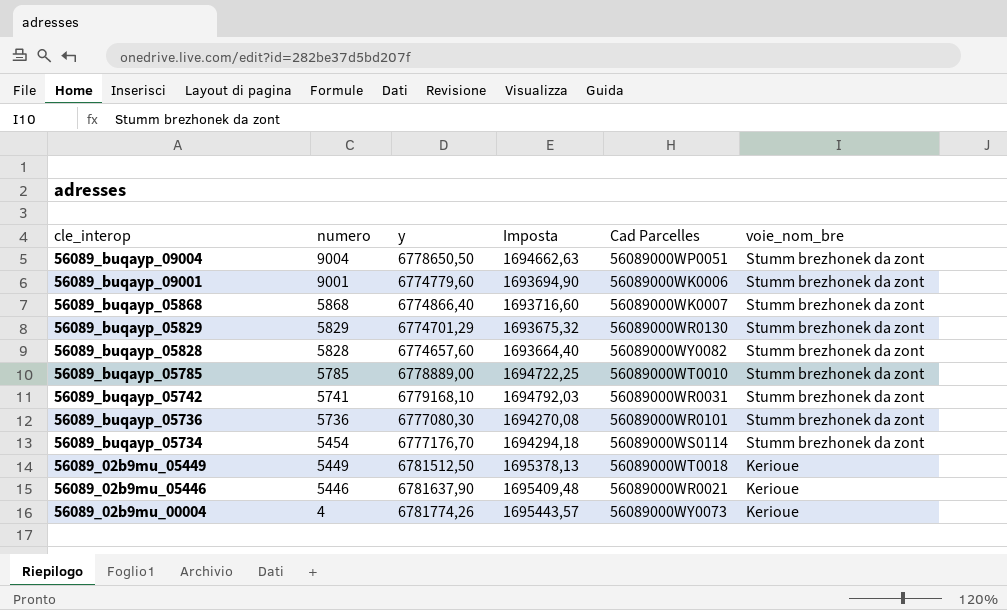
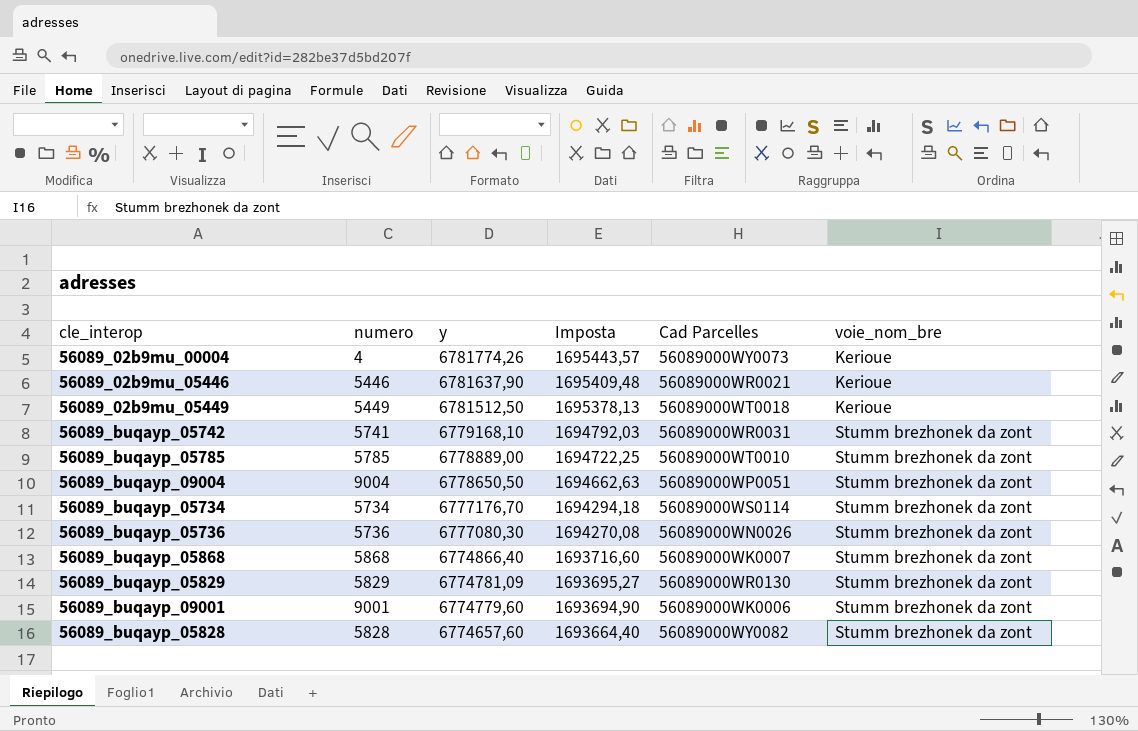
row order: cle_interop descending -> y descending
56089_buqayp_05734 | numero: 5454 -> 5734
56089_buqayp_05736 | Cad Parcelles: 56089000WR0101 -> 56089000WN0026
56089_buqayp_05829 | y: 6774701,29 -> 6774781,09
56089_buqayp_05829 | Imposta: 1693675,32 -> 1693695,27

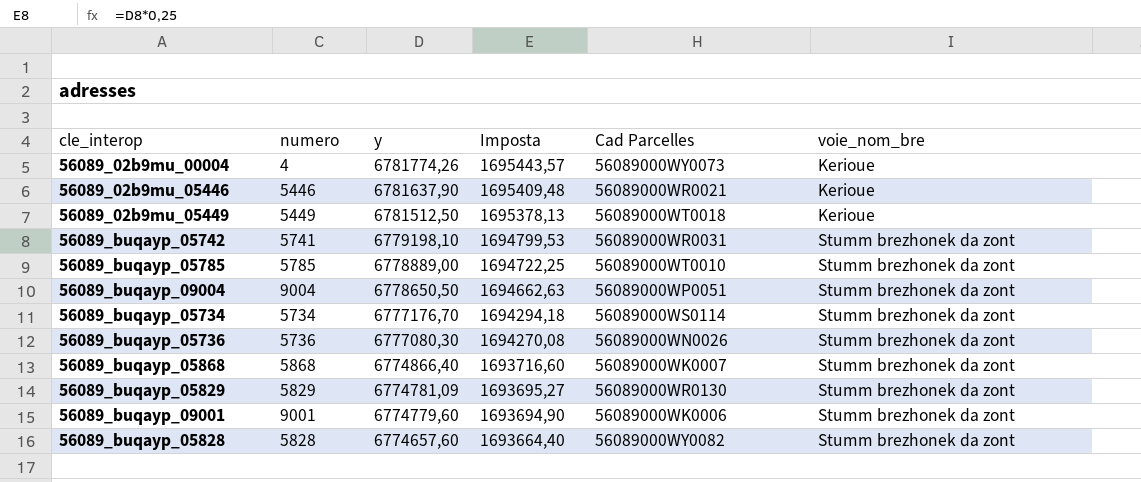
56089_buqayp_05742 | y: 6779168,10 -> 6779198,10
56089_buqayp_05742 | Imposta: 1694792,03 -> 1694799,53

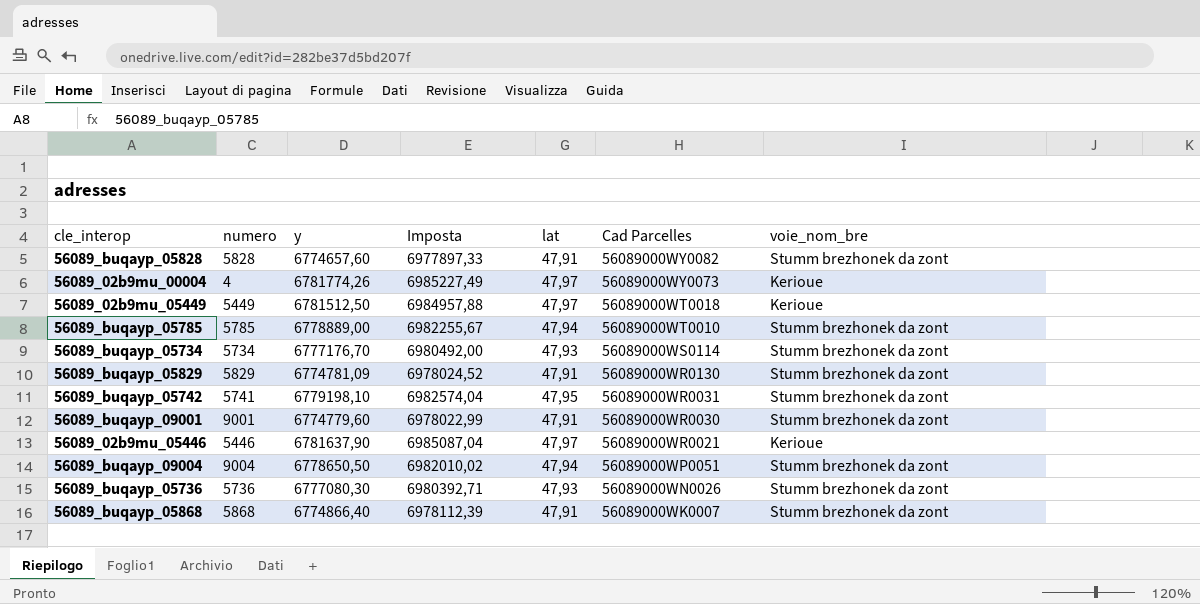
row order: y descending -> Cad Parcelles descending
column Imposta | formula: [y] * 0,25 -> [y] * 1,03
column lat | position: none -> 5
56089_buqayp_09001 | Cad Parcelles: 56089000WK0006 -> 56089000WR0030

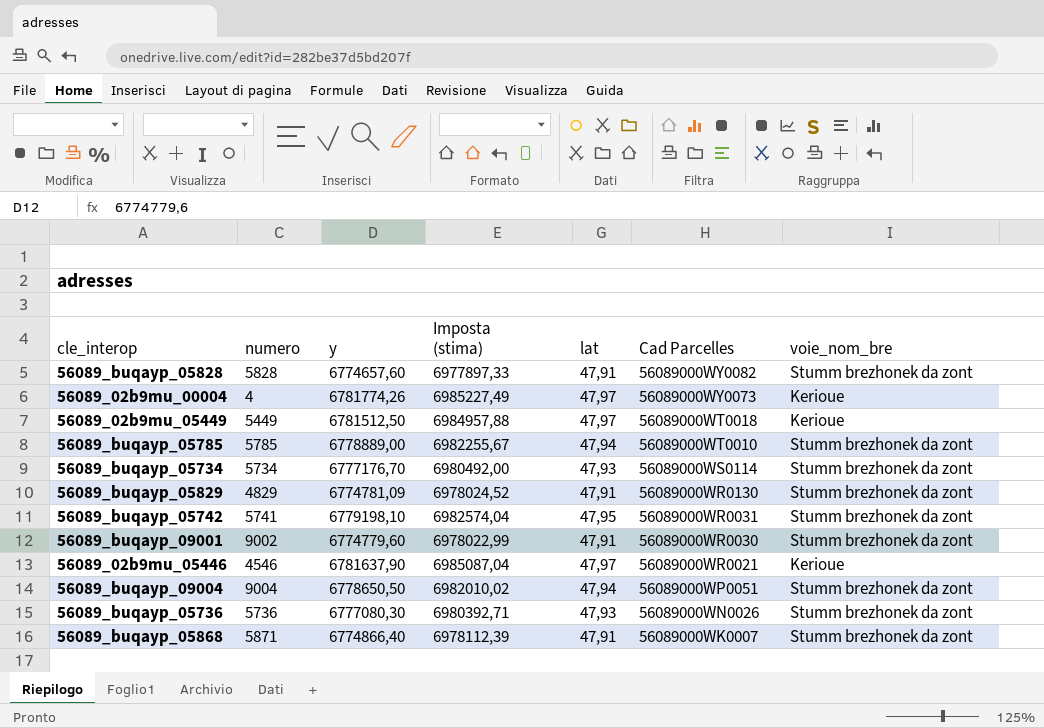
column name: Imposta -> Imposta (stima)
56089_buqayp_05829 | numero: 5829 -> 4829
56089_buqayp_09001 | numero: 9001 -> 9002
56089_02b9mu_05446 | numero: 5446 -> 4546
56089_buqayp_05868 | numero: 5868 -> 5871

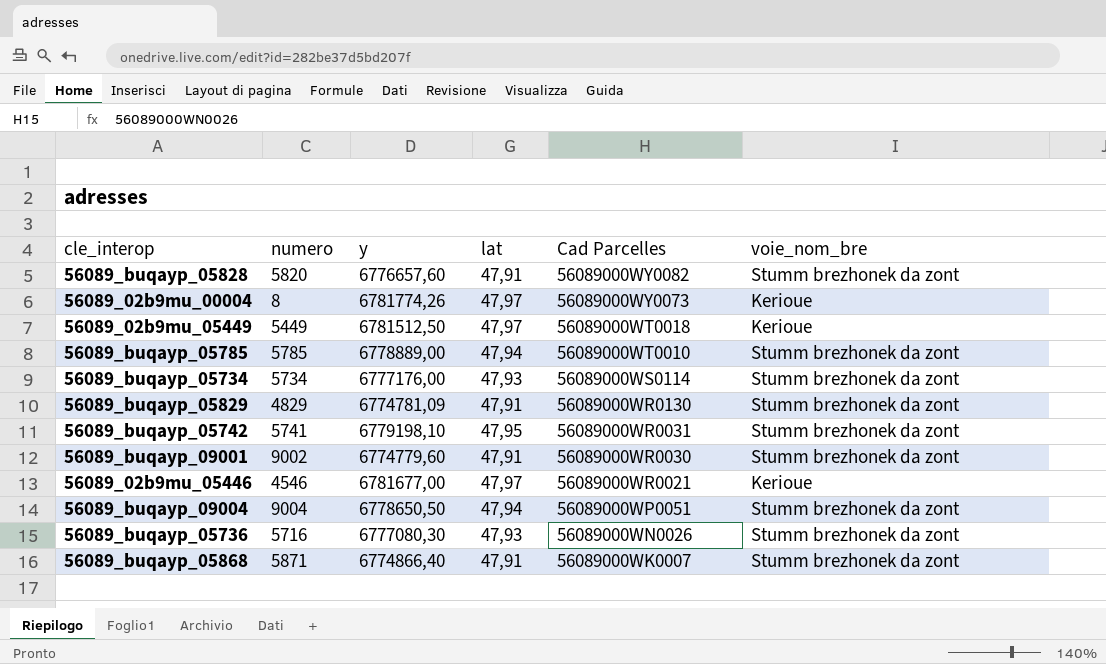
column Imposta (stima) | formula: [y] * 1,03 -> none
56089_buqayp_05828 | numero: 5828 -> 5820
56089_buqayp_05828 | y: 6774657,60 -> 6776657,60
56089_02b9mu_00004 | numero: 4 -> 8
56089_buqayp_05734 | y: 6777176,70 -> 6777176,00
56089_02b9mu_05446 | y: 6781637,90 -> 6781677,00
56089_buqayp_05736 | numero: 5736 -> 5716

